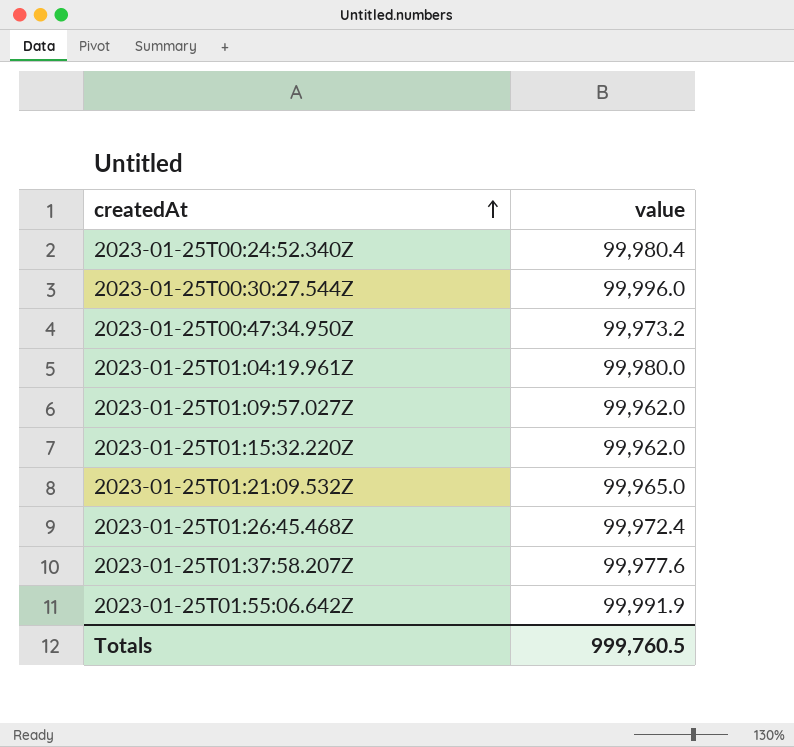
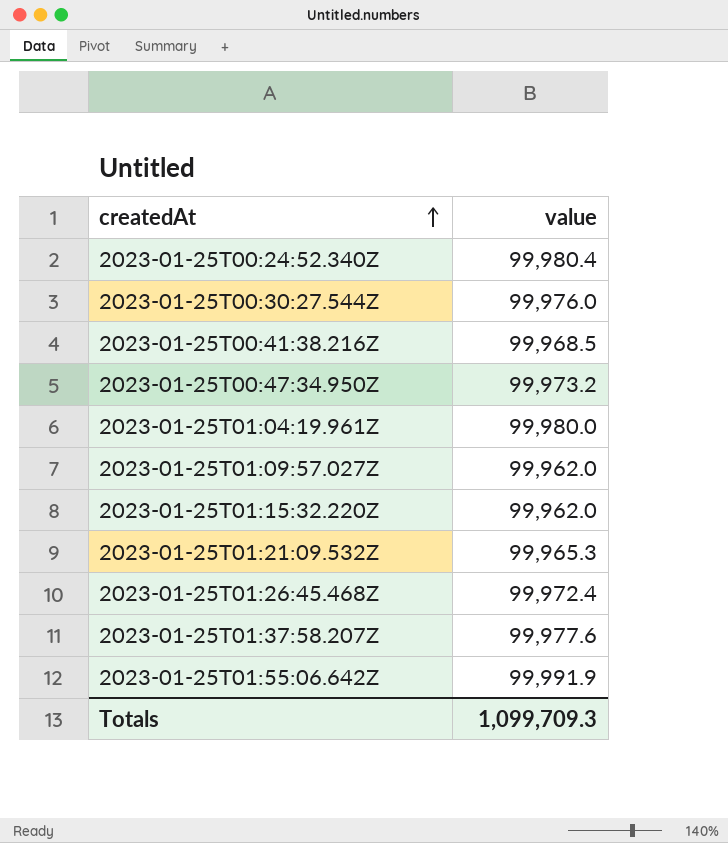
2023-01-25T00:30:27.544Z | value: 99,996.0 -> 99,976.0
row 2023-01-25T00:41:38.216Z: none -> 99,968.5
2023-01-25T01:21:09.532Z | value: 99,965.0 -> 99,965.3
Totals | value: 999,760.5 -> 1,099,709.3

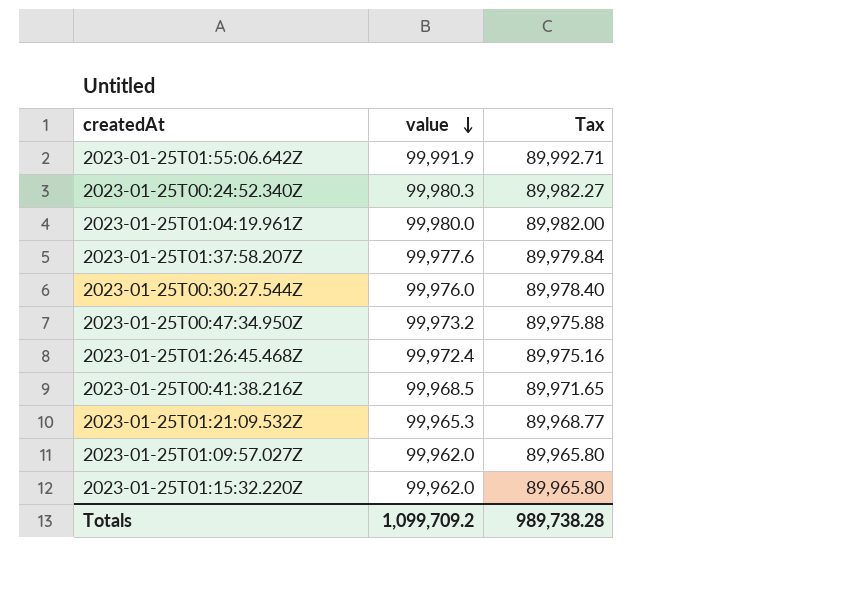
row order: createdAt ascending -> value descending
column Tax | formula: none -> [value] * 0.9
2023-01-25T00:24:52.340Z | value: 99,980.4 -> 99,980.3
Totals | value: 1,099,709.3 -> 1,099,709.2

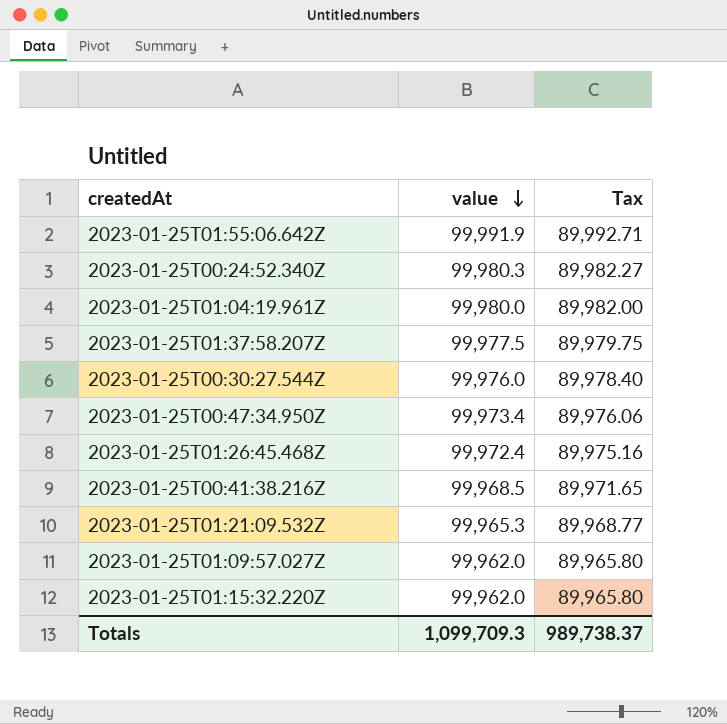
2023-01-25T01:37:58.207Z | value: 99,977.6 -> 99,977.5
2023-01-25T01:37:58.207Z | Tax: 89,979.84 -> 89,979.75
2023-01-25T00:47:34.950Z | value: 99,973.2 -> 99,973.4
2023-01-25T00:47:34.950Z | Tax: 89,975.88 -> 89,976.06
Totals | value: 1,099,709.2 -> 1,099,709.3
Totals | Tax: 989,738.28 -> 989,738.37

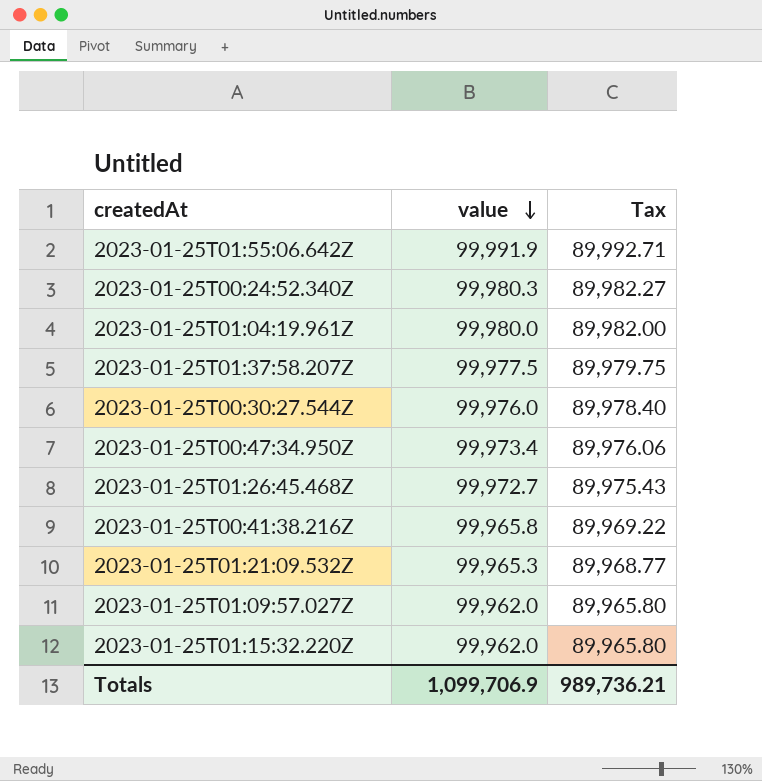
2023-01-25T01:26:45.468Z | value: 99,972.4 -> 99,972.7
2023-01-25T01:26:45.468Z | Tax: 89,975.16 -> 89,975.43
2023-01-25T00:41:38.216Z | value: 99,968.5 -> 99,965.8
2023-01-25T00:41:38.216Z | Tax: 89,971.65 -> 89,969.22
Totals | value: 1,099,709.3 -> 1,099,706.9
Totals | Tax: 989,738.37 -> 989,736.21

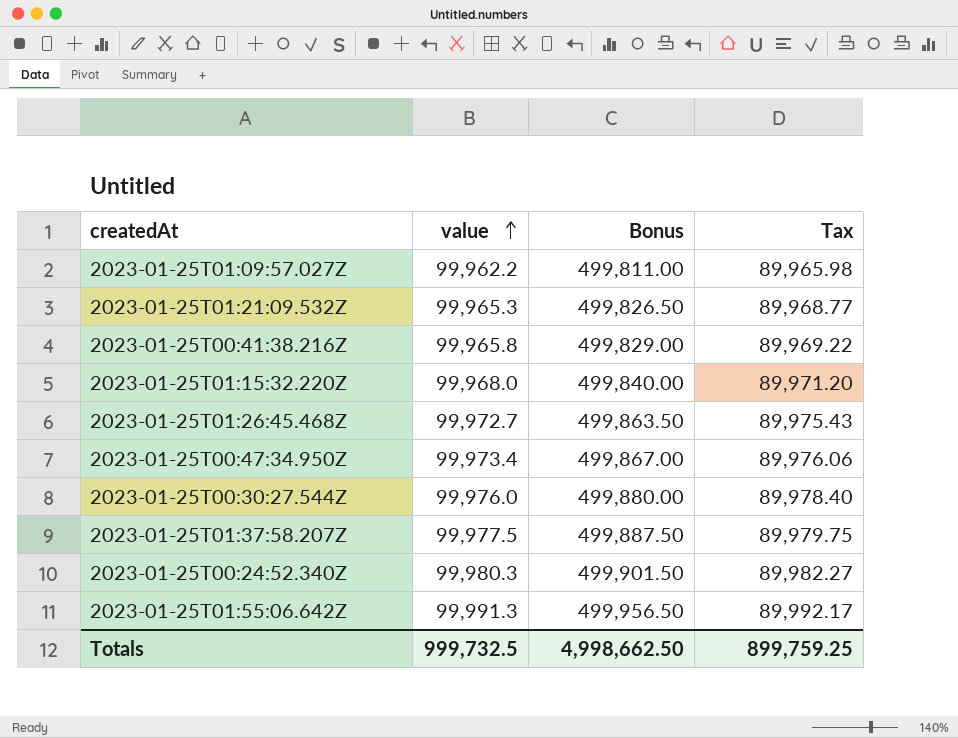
row order: value descending -> value ascending
column Bonus | formula: none -> [value] * 5
row 2023-01-25T01:04:19.961Z: 99,980.0 | 89,982.00 -> none
2023-01-25T01:09:57.027Z | value: 99,962.0 -> 99,962.2
2023-01-25T01:09:57.027Z | Tax: 89,965.80 -> 89,965.98
2023-01-25T01:15:32.220Z | value: 99,962.0 -> 99,968.0
2023-01-25T01:15:32.220Z | Tax: 89,965.80 -> 89,971.20
2023-01-25T01:55:06.642Z | value: 99,991.9 -> 99,991.3
2023-01-25T01:55:06.642Z | Tax: 89,992.71 -> 89,992.17
Totals | value: 1,099,706.9 -> 999,732.5
Totals | Tax: 989,736.21 -> 899,759.25

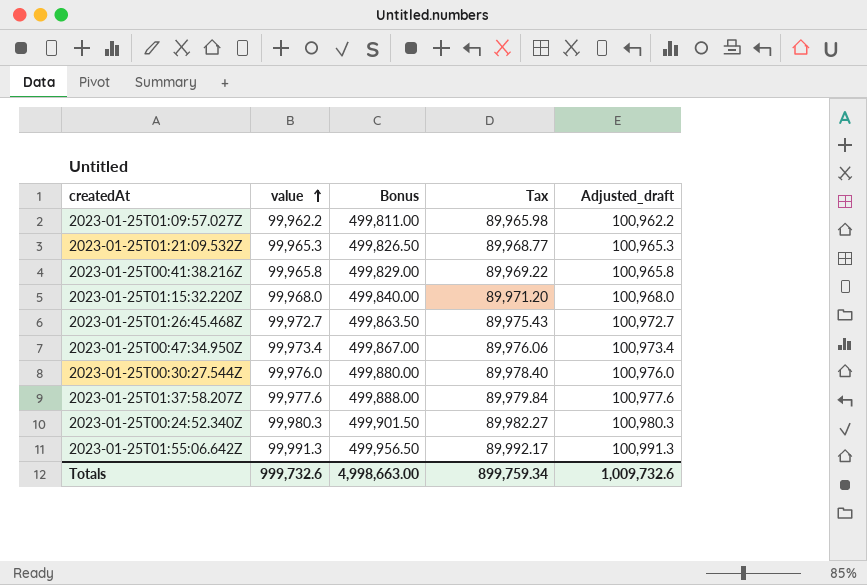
column Adjusted_draft | formula: none -> [value] + 1000
2023-01-25T01:37:58.207Z | value: 99,977.5 -> 99,977.6
2023-01-25T01:37:58.207Z | Bonus: 499,887.50 -> 499,888.00
2023-01-25T01:37:58.207Z | Tax: 89,979.75 -> 89,979.84
Totals | value: 999,732.5 -> 999,732.6
Totals | Bonus: 4,998,662.50 -> 4,998,663.00
Totals | Tax: 899,759.25 -> 899,759.34

